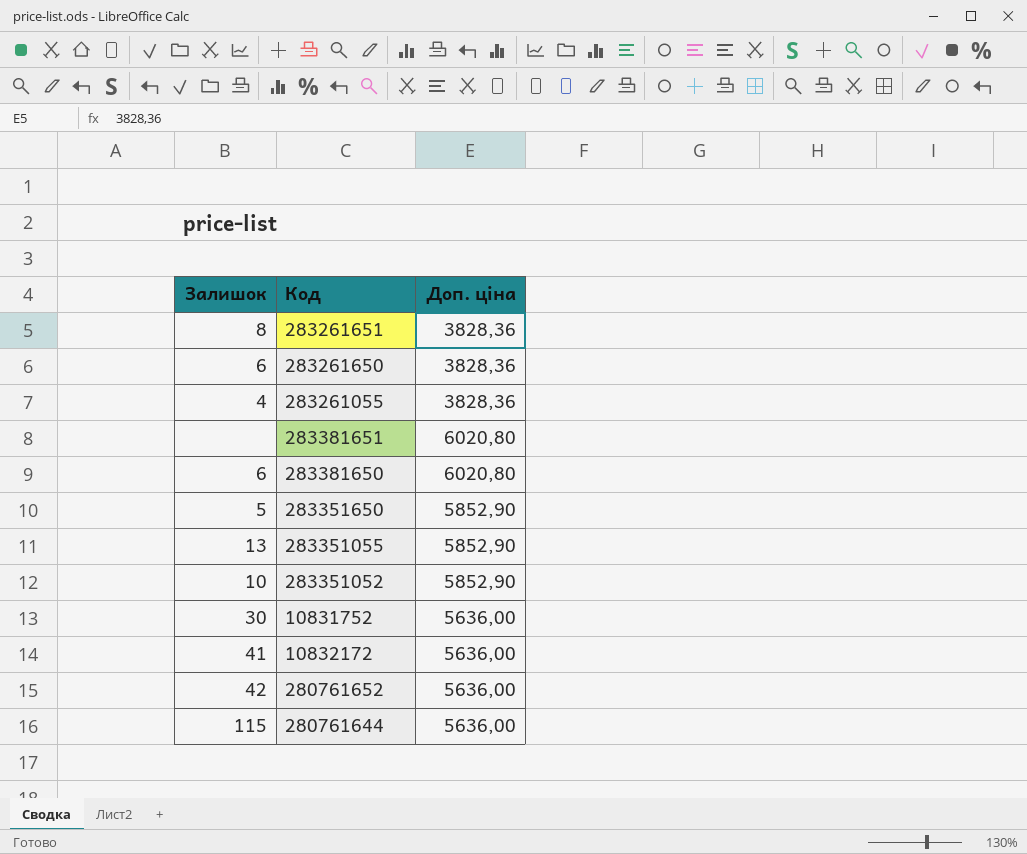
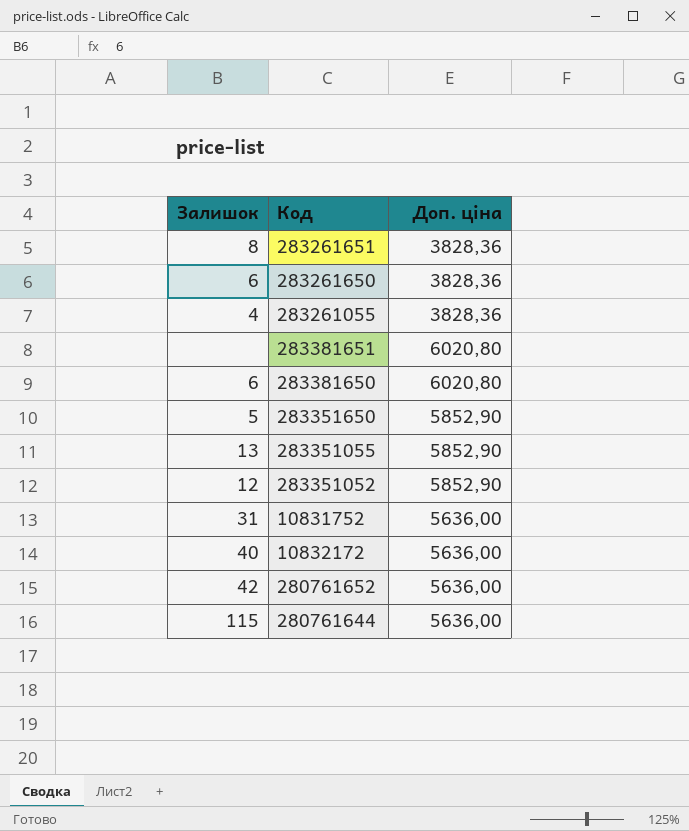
283351052 | Залишок: 10 -> 12
10831752 | Залишок: 30 -> 31
10832172 | Залишок: 41 -> 40

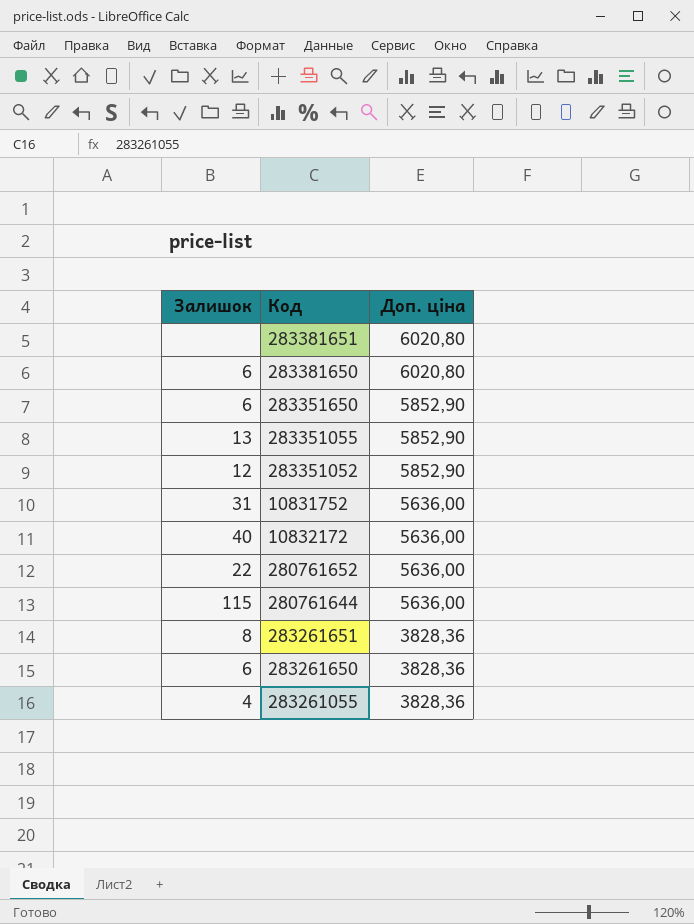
row order: none -> Доп. ціна descending
283351650 | Залишок: 5 -> 6
280761652 | Залишок: 42 -> 22

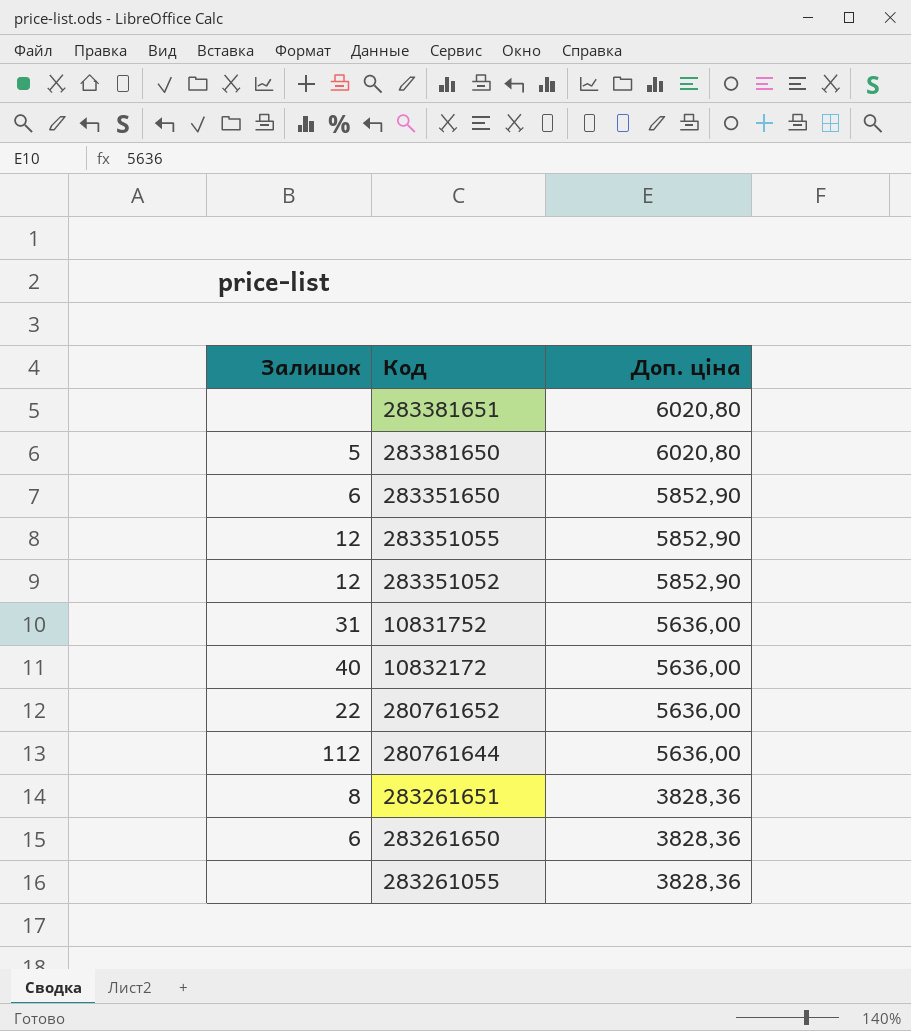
283381650 | Залишок: 6 -> 5
283351055 | Залишок: 13 -> 12
280761644 | Залишок: 115 -> 112
283261055 | Залишок: 4 -> none

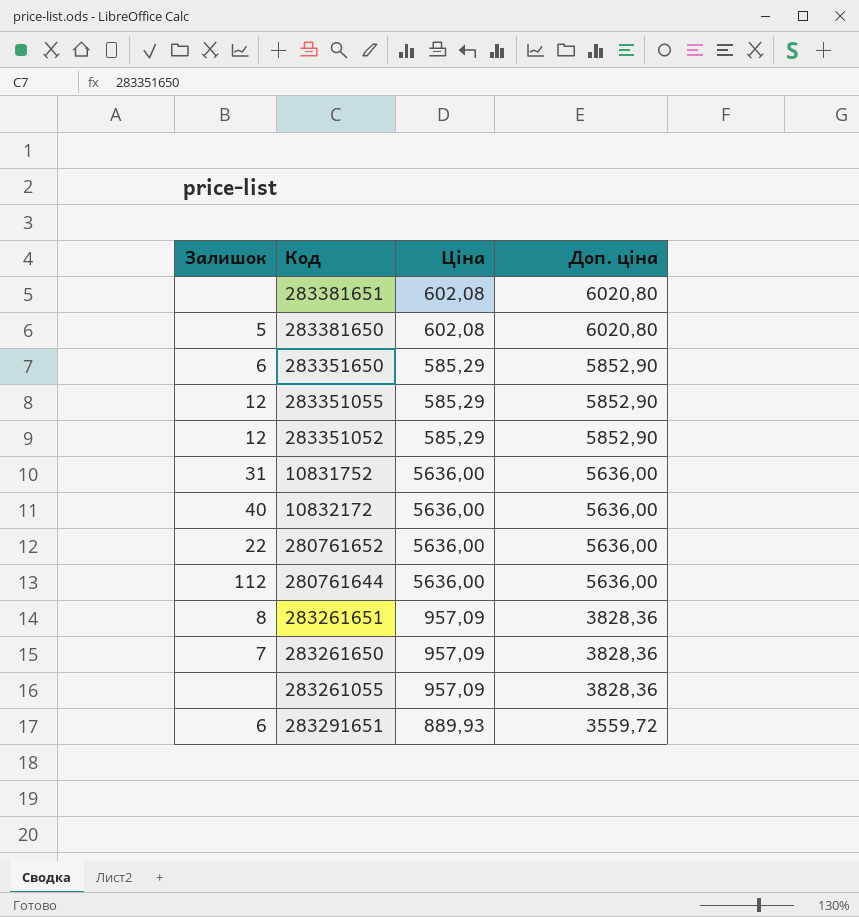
column Ціна | position: none -> 3
283261650 | Залишок: 6 -> 7
row 283291651: none -> 6 | 889,93 | 3559,72

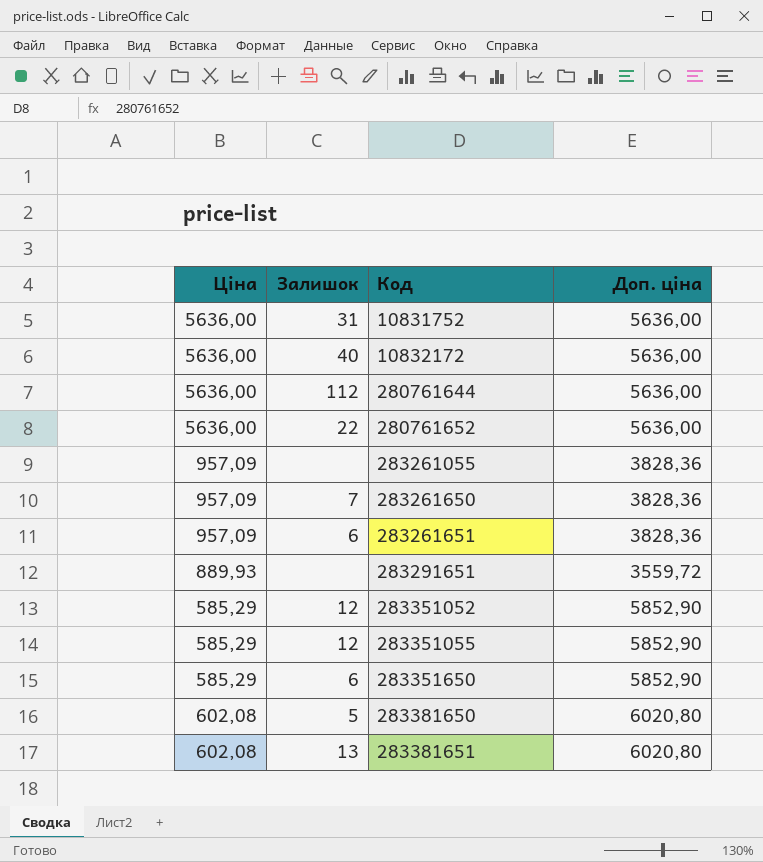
row order: Доп. ціна descending -> Код ascending
column Ціна | position: 3 -> 1
283261651 | Залишок: 8 -> 6
283291651 | Залишок: 6 -> none
283381651 | Залишок: none -> 13

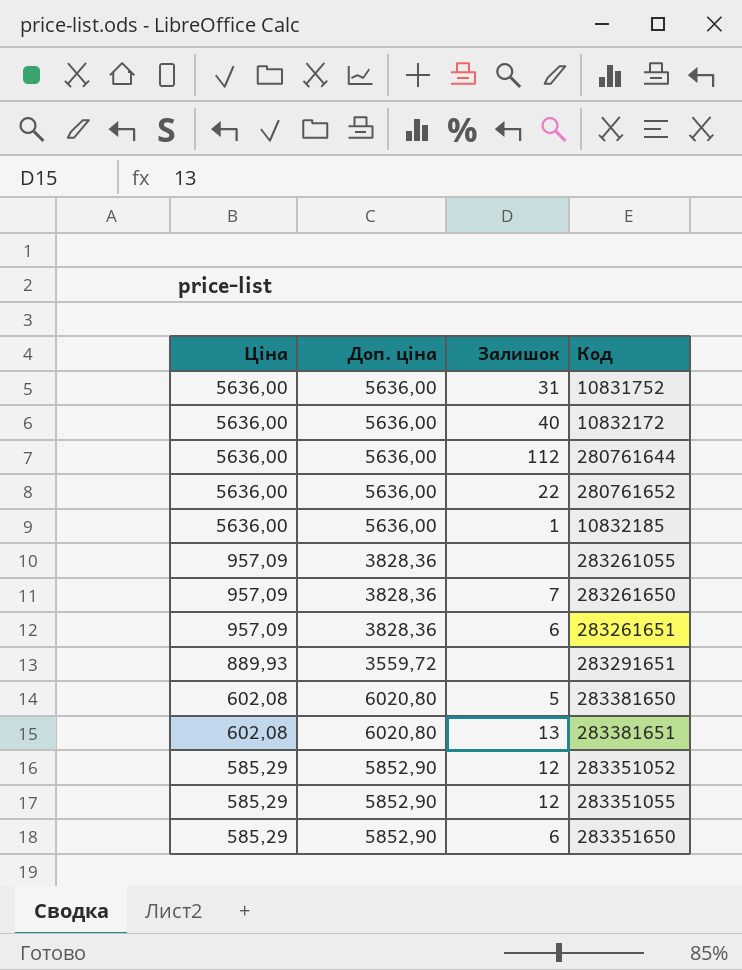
row order: Код ascending -> Ціна descending
column Доп. ціна | position: 4 -> 2
row 10832185: none -> 5636,00 | 5636,00 | 1

